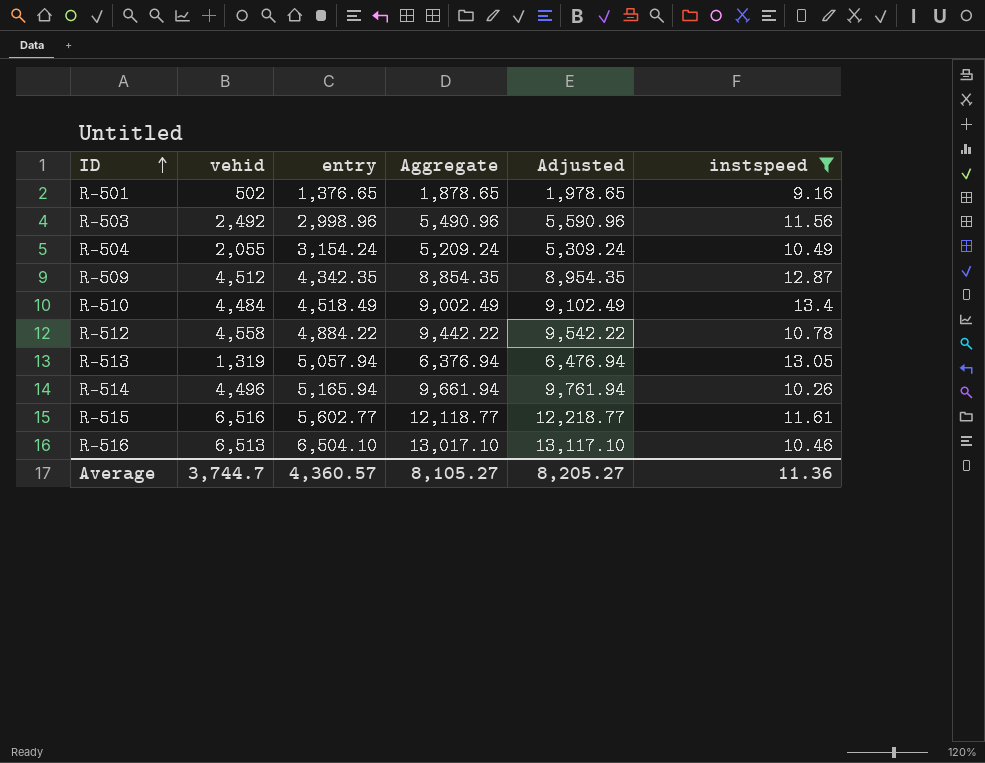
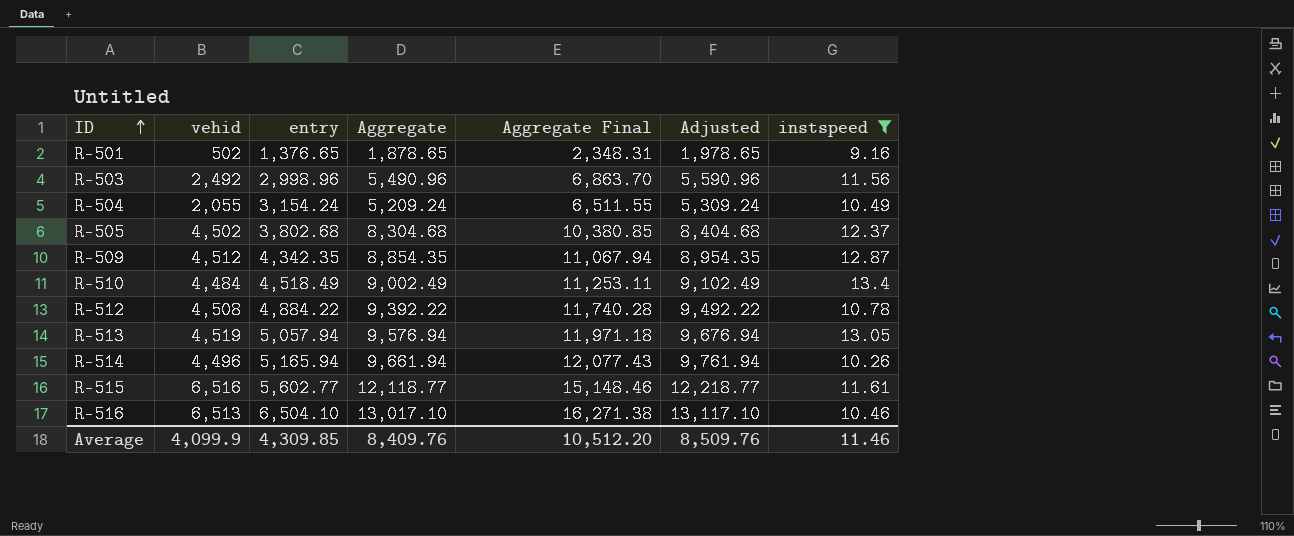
column Aggregate Final | formula: none -> [Aggregate] * 1.25
row R-505: none -> 4,502 | 3,802.68 | 8,304.68 | 10,380.85 | 8,404.68 | 12.37
R-512 | vehid: 4,558 -> 4,508
R-512 | Aggregate: 9,442.22 -> 9,392.22
R-512 | Adjusted: 9,542.22 -> 9,492.22
R-513 | vehid: 1,319 -> 4,519
R-513 | Aggregate: 6,376.94 -> 9,576.94
R-513 | Adjusted: 6,476.94 -> 9,676.94
Average | vehid: 3,744.7 -> 4,099.9
Average | entry: 4,360.57 -> 4,309.85
Average | Aggregate: 8,105.27 -> 8,409.76
Average | Adjusted: 8,205.27 -> 8,509.76
Average | instspeed: 11.36 -> 11.46

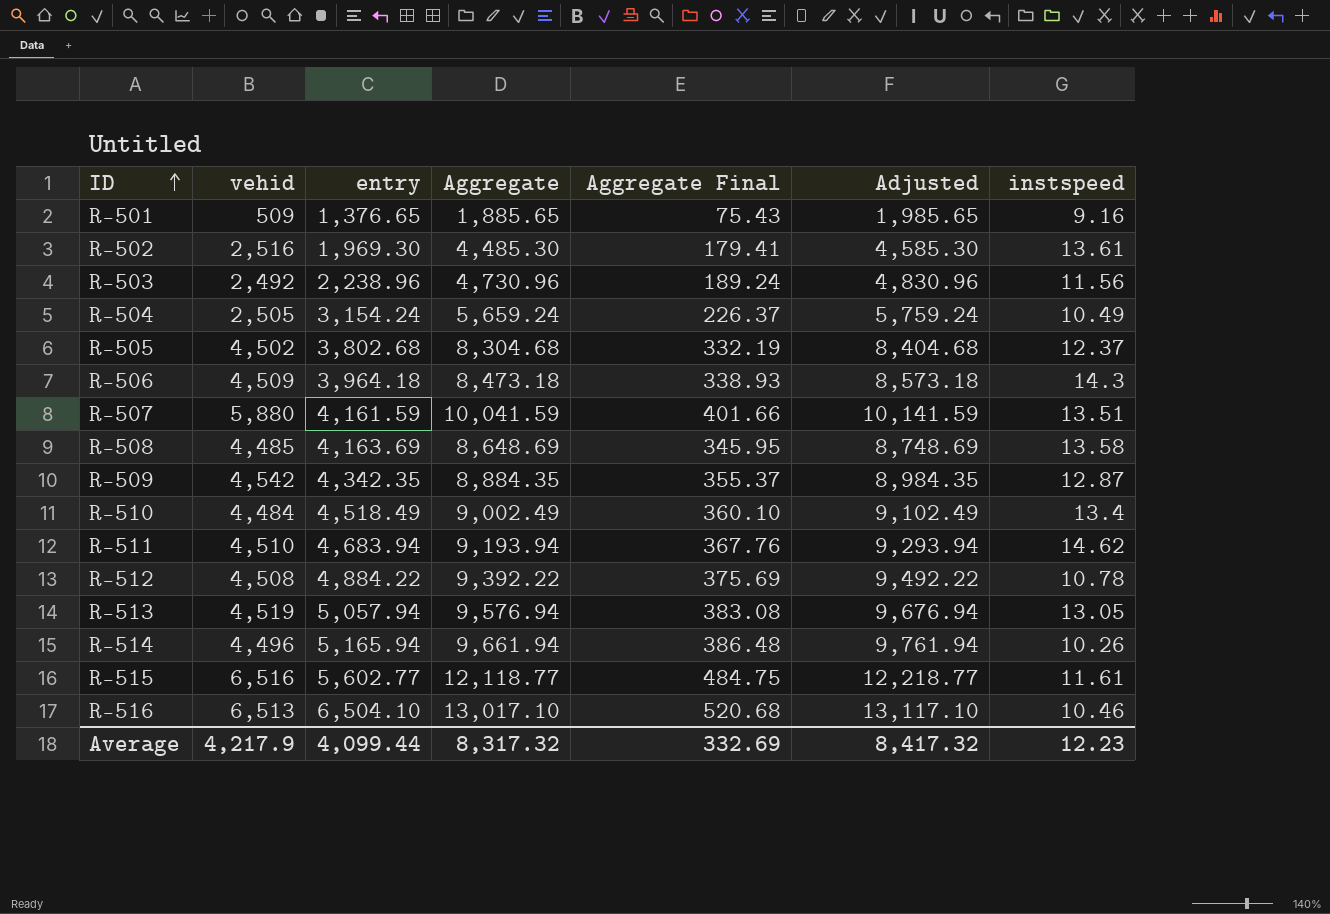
filter: instspeed <= 13.4 -> none
column Aggregate Final | formula: [Aggregate] * 1.25 -> [Aggregate] * 0.04
R-501 | vehid: 502 -> 509
R-501 | Aggregate: 1,878.65 -> 1,885.65
R-501 | Adjusted: 1,978.65 -> 1,985.65
R-503 | entry: 2,998.96 -> 2,238.96
R-503 | Aggregate: 5,490.96 -> 4,730.96
R-503 | Adjusted: 5,590.96 -> 4,830.96
R-504 | vehid: 2,055 -> 2,505
R-504 | Aggregate: 5,209.24 -> 5,659.24
R-504 | Adjusted: 5,309.24 -> 5,759.24
R-509 | vehid: 4,512 -> 4,542
R-509 | Aggregate: 8,854.35 -> 8,884.35
R-509 | Adjusted: 8,954.35 -> 8,984.35
Average | vehid: 4,099.9 -> 4,217.9
Average | entry: 4,309.85 -> 4,099.44
Average | Aggregate: 8,409.76 -> 8,317.32
Average | Aggregate Final: 10,512.20 -> 332.69
Average | Adjusted: 8,509.76 -> 8,417.32
Average | instspeed: 11.46 -> 12.23

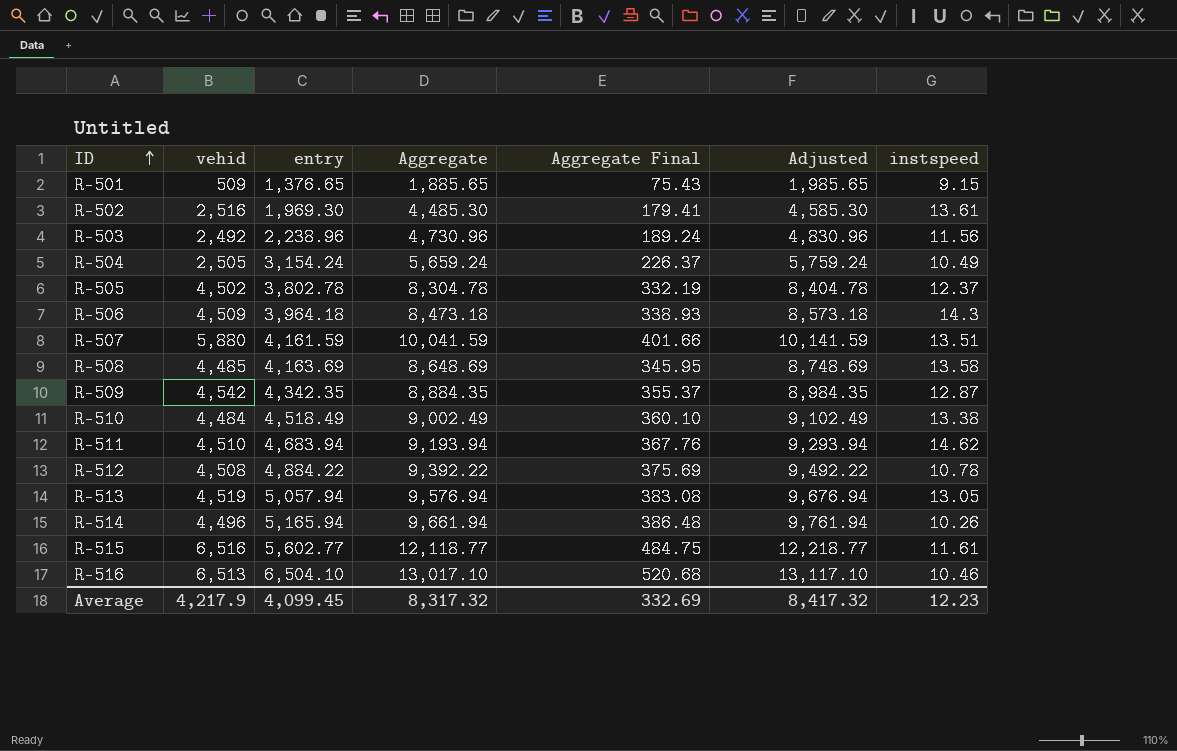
R-501 | instspeed: 9.16 -> 9.15
R-505 | entry: 3,802.68 -> 3,802.78
R-505 | Aggregate: 8,304.68 -> 8,304.78
R-505 | Adjusted: 8,404.68 -> 8,404.78
R-510 | instspeed: 13.4 -> 13.38
Average | entry: 4,099.44 -> 4,099.45

